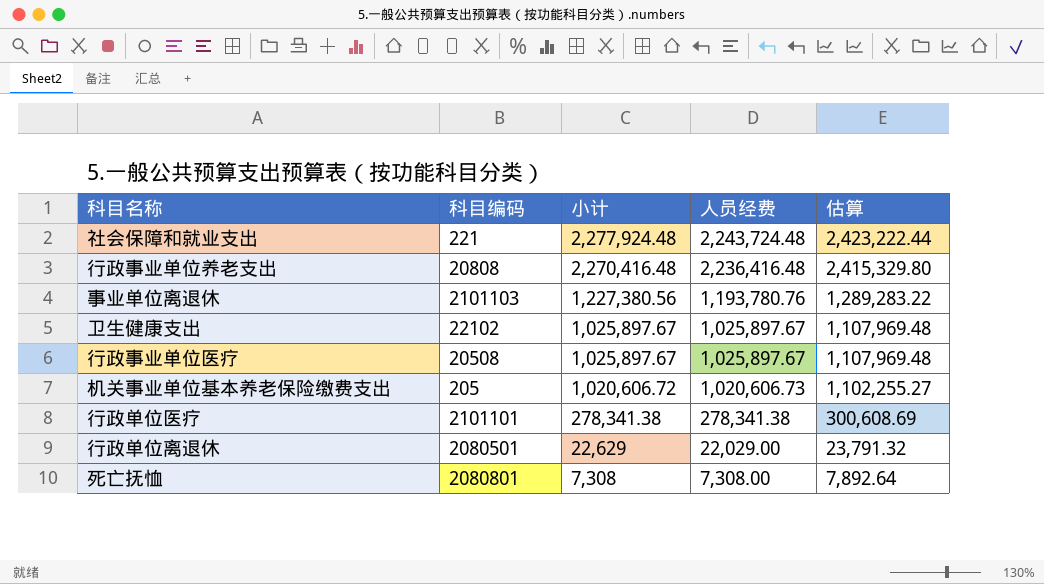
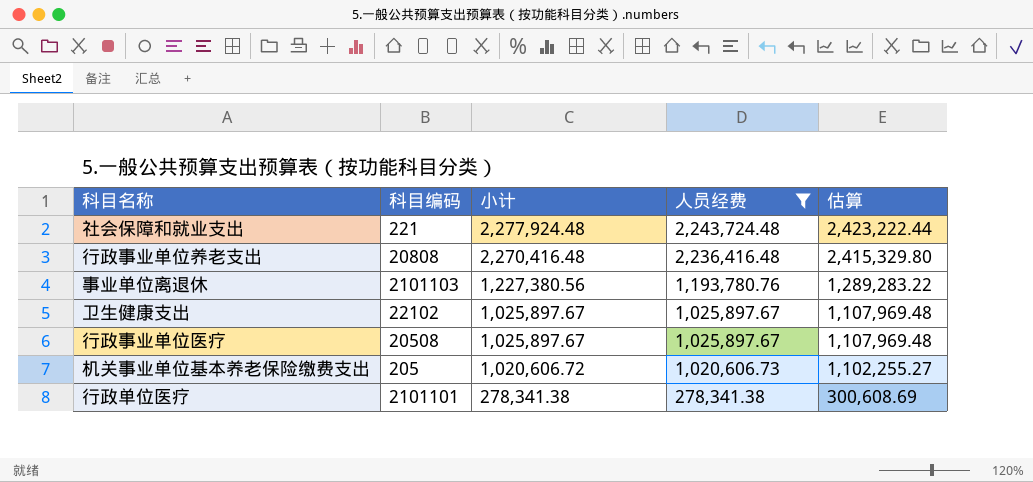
filter: none -> 人员经费 >= 278,341.38

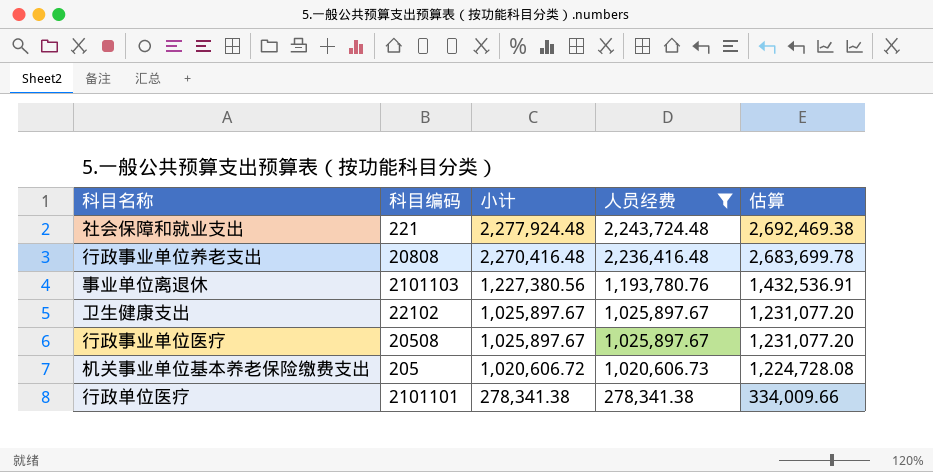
column 估算 | formula: [人员经费] * 1.08 -> [人员经费] * 1.2

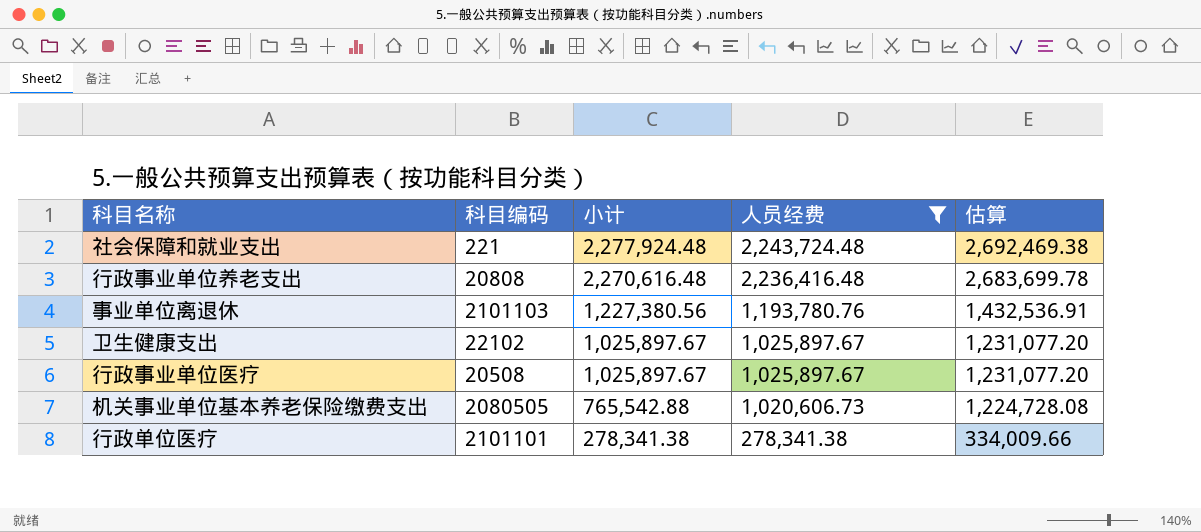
行政事业单位养老支出 | 小计: 2,270,416.48 -> 2,270,616.48
机关事业单位基本养老保险缴费支出 | 科目编码: 205 -> 2080505
机关事业单位基本养老保险缴费支出 | 小计: 1,020,606.72 -> 765,542.88

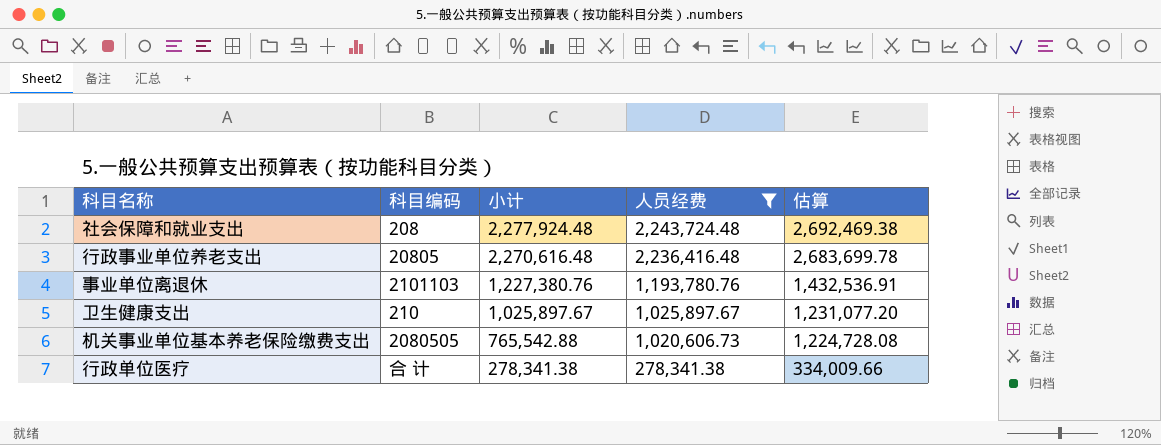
row 行政事业单位医疗: 20508 | 1,025,897.67 | 1,025,897.67 | 1,231,077.20 -> none
社会保障和就业支出 | 科目编码: 221 -> 208
行政事业单位养老支出 | 科目编码: 20808 -> 20805
事业单位离退休 | 小计: 1,227,380.56 -> 1,227,380.76
卫生健康支出 | 科目编码: 22102 -> 210
行政单位医疗 | 科目编码: 2101101 -> 合 计

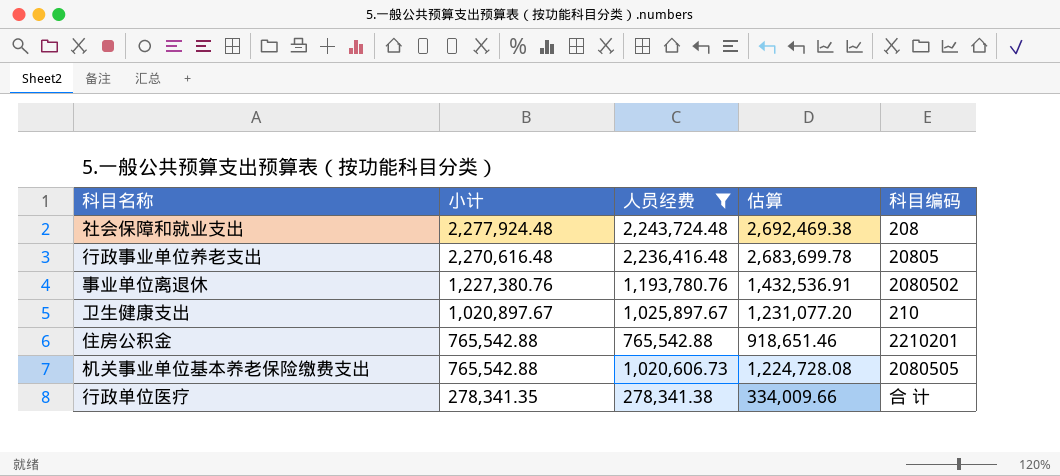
column 科目编码 | position: 2 -> 5
事业单位离退休 | 科目编码: 2101103 -> 2080502
卫生健康支出 | 小计: 1,025,897.67 -> 1,020,897.67
row 住房公积金: none -> 765,542.88 | 765,542.88 | 918,651.46 | 2210201
行政单位医疗 | 小计: 278,341.38 -> 278,341.35

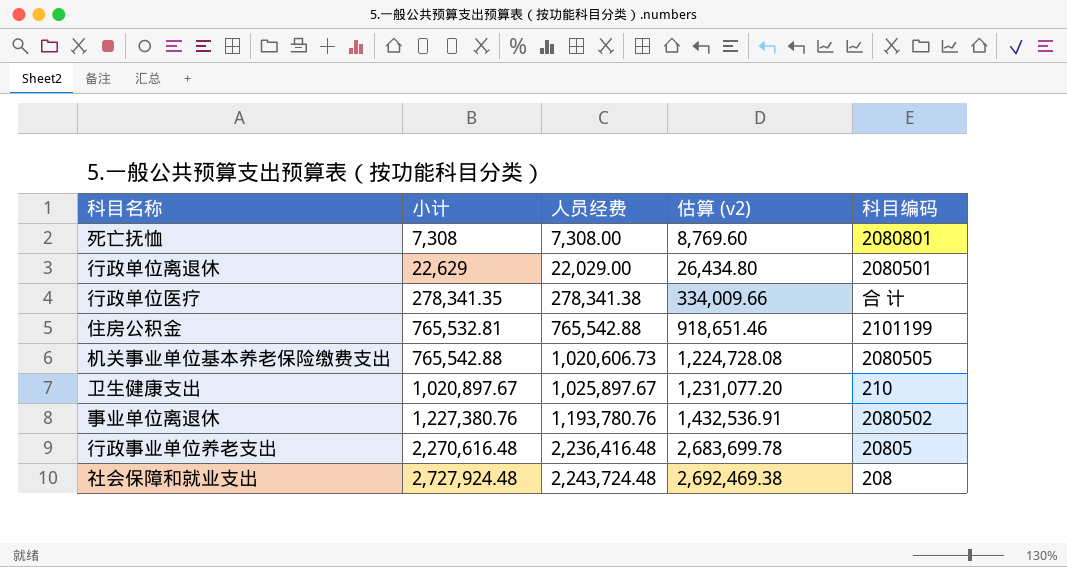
filter: 人员经费 >= 278,341.38 -> none
row order: 小计 descending -> 小计 ascending
column name: 估算 -> 估算 (v2)
住房公积金 | 小计: 765,542.88 -> 765,532.81
住房公积金 | 科目编码: 2210201 -> 2101199
社会保障和就业支出 | 小计: 2,277,924.48 -> 2,727,924.48

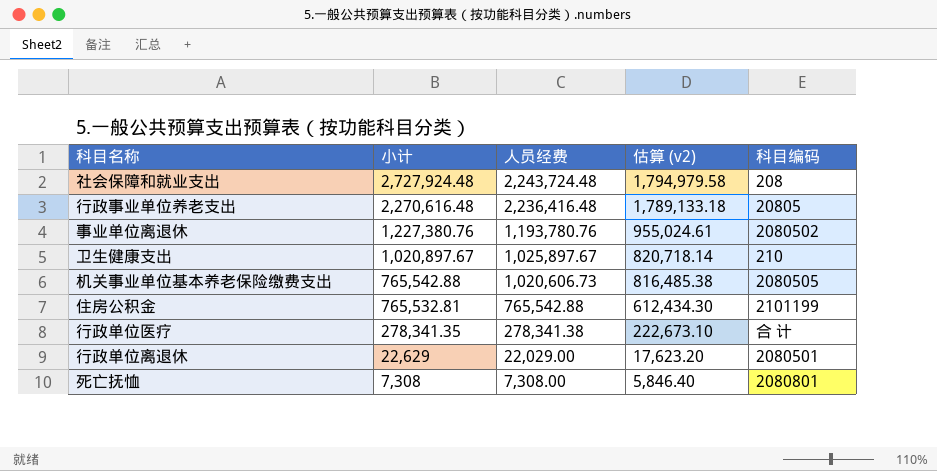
row order: 小计 ascending -> 小计 descending
column 估算 (v2) | formula: [人员经费] * 1.2 -> [人员经费] * 0.8

